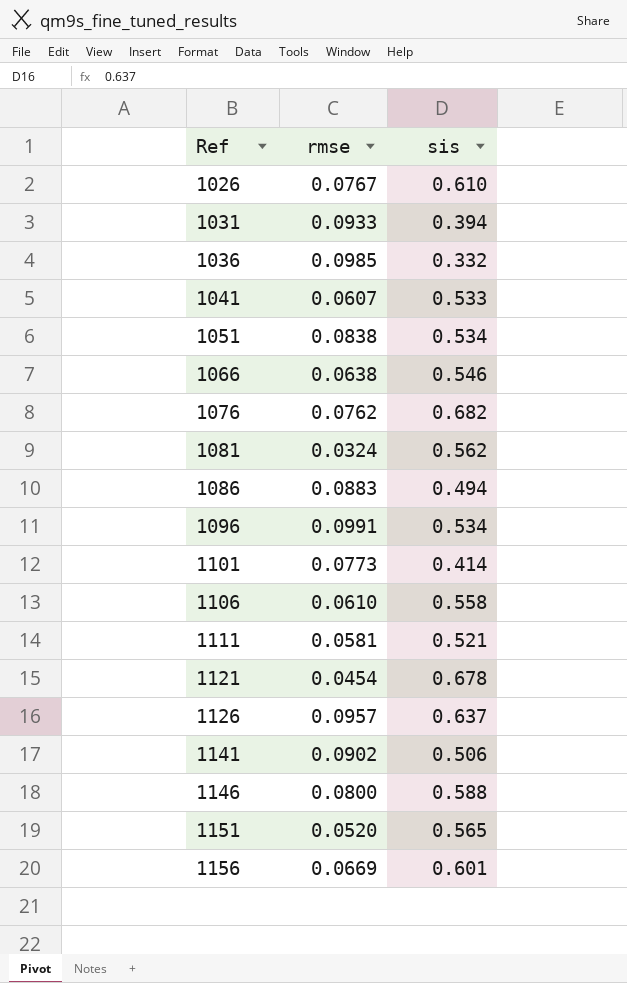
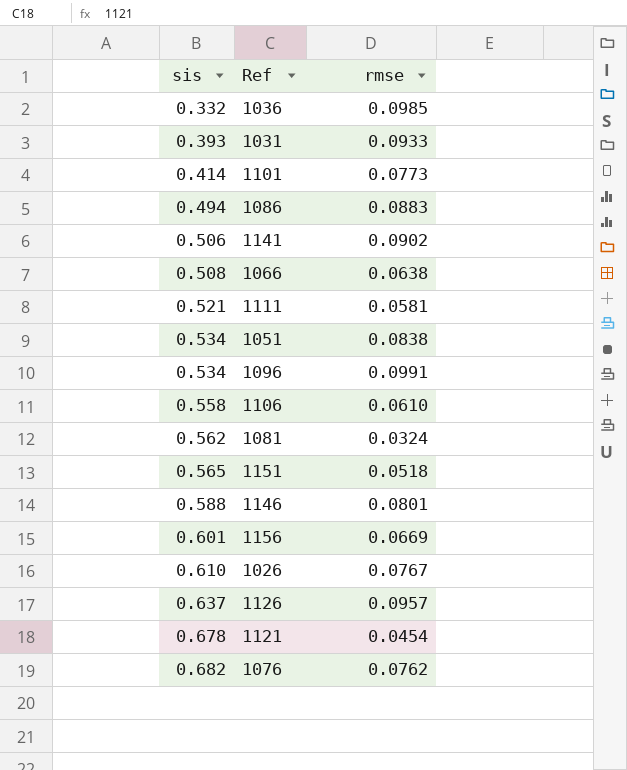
row order: Ref ascending -> sis ascending
column sis | position: 3 -> 1
row 1041: 0.0607 | 0.533 -> none
1031 | sis: 0.394 -> 0.393
1066 | sis: 0.546 -> 0.508
1151 | rmse: 0.0520 -> 0.0518
1146 | rmse: 0.0800 -> 0.0801

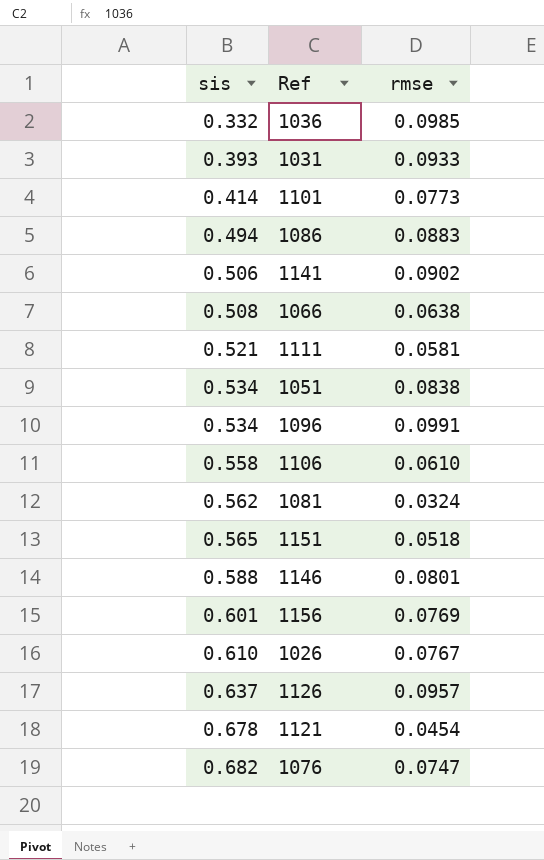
1156 | rmse: 0.0669 -> 0.0769
1076 | rmse: 0.0762 -> 0.0747

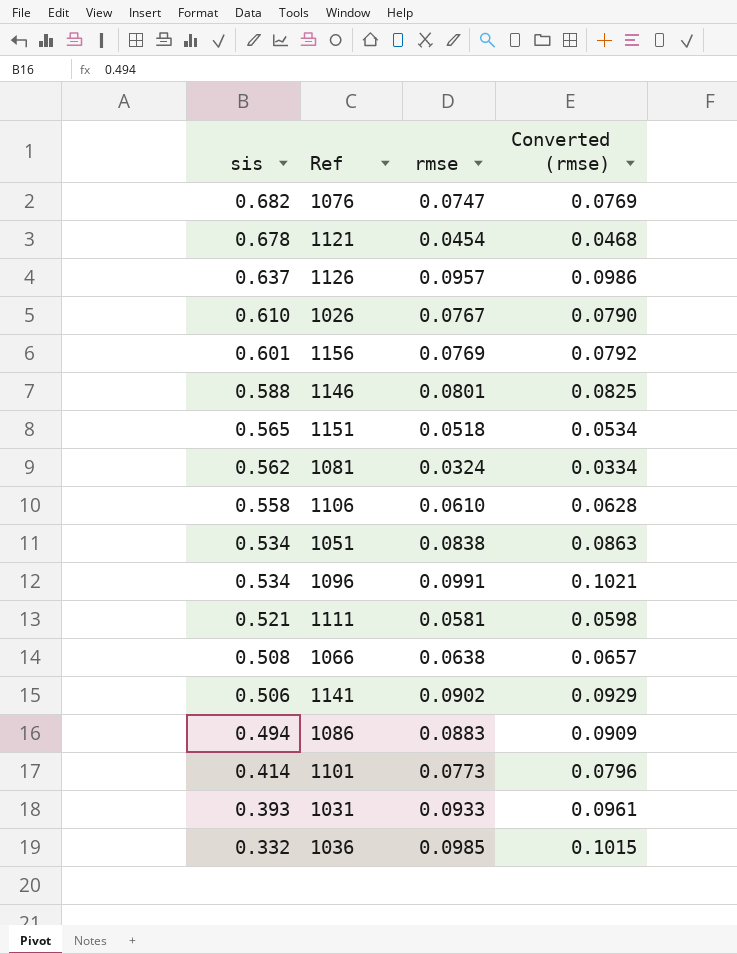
row order: sis ascending -> sis descending
column Converted (rmse) | formula: none -> [rmse] * 1.03

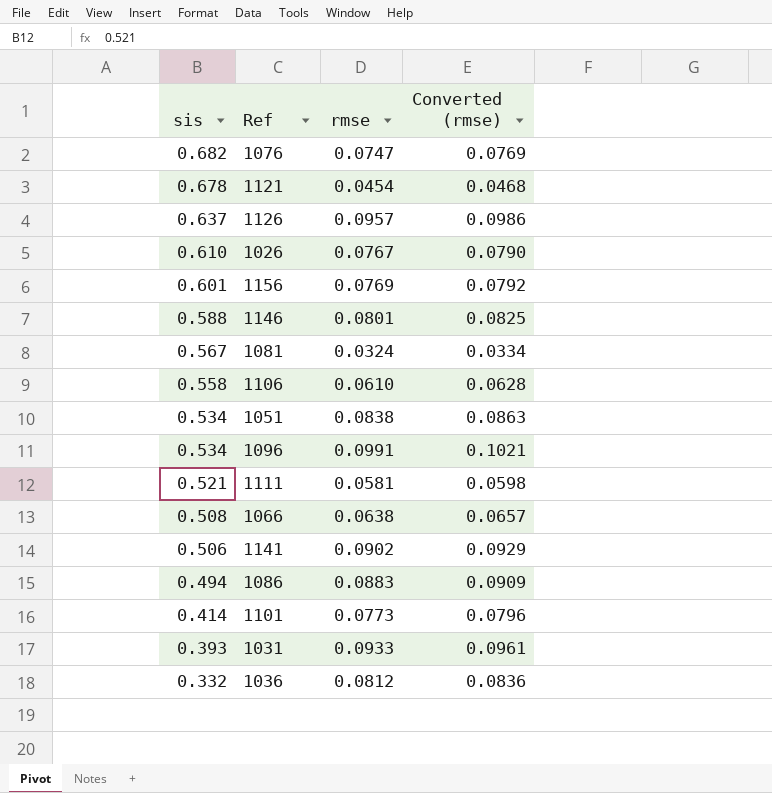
row 1151: 0.565 | 0.0518 | 0.0534 -> none
1081 | sis: 0.562 -> 0.567
1036 | rmse: 0.0985 -> 0.0812
1036 | Converted (rmse): 0.1015 -> 0.0836

